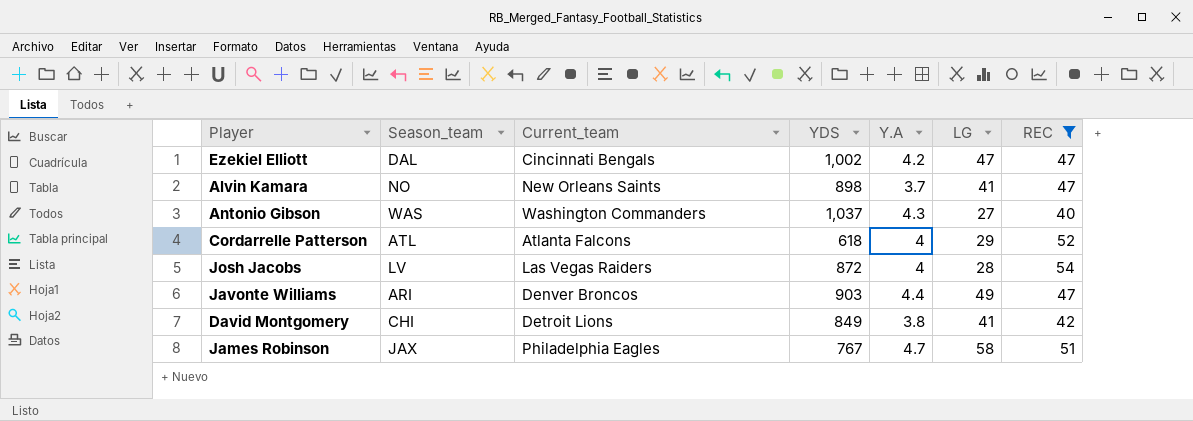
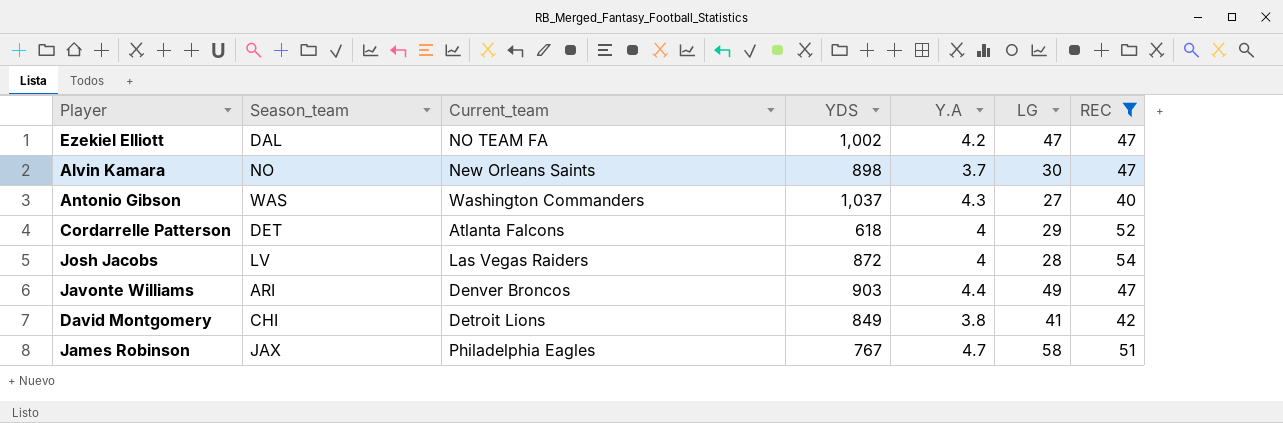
Ezekiel Elliott | Current_team: Cincinnati Bengals -> NO TEAM FA
Alvin Kamara | LG: 41 -> 30
Cordarrelle Patterson | Season_team: ATL -> DET

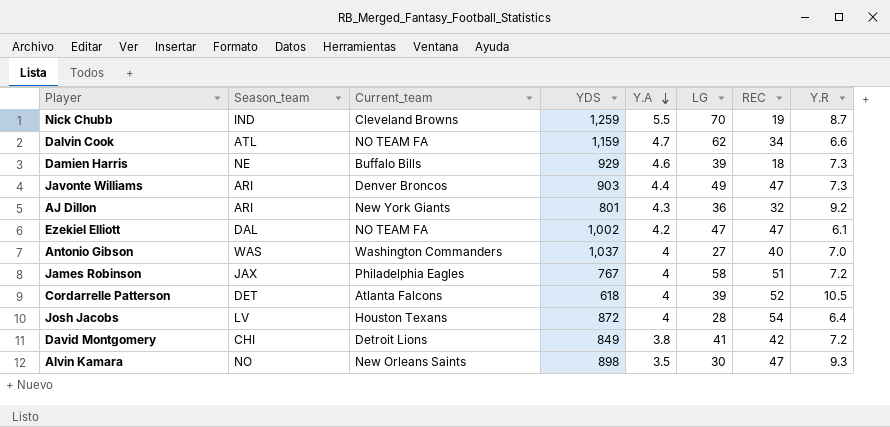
filter: REC >= 40 -> none
row order: none -> Y.A descending
column Y.R | position: none -> 8
Antonio Gibson | Y.A: 4.3 -> 4
James Robinson | Y.A: 4.7 -> 4
Cordarrelle Patterson | LG: 29 -> 39
Josh Jacobs | Current_team: Las Vegas Raiders -> Houston Texans
Alvin Kamara | Y.A: 3.7 -> 3.5

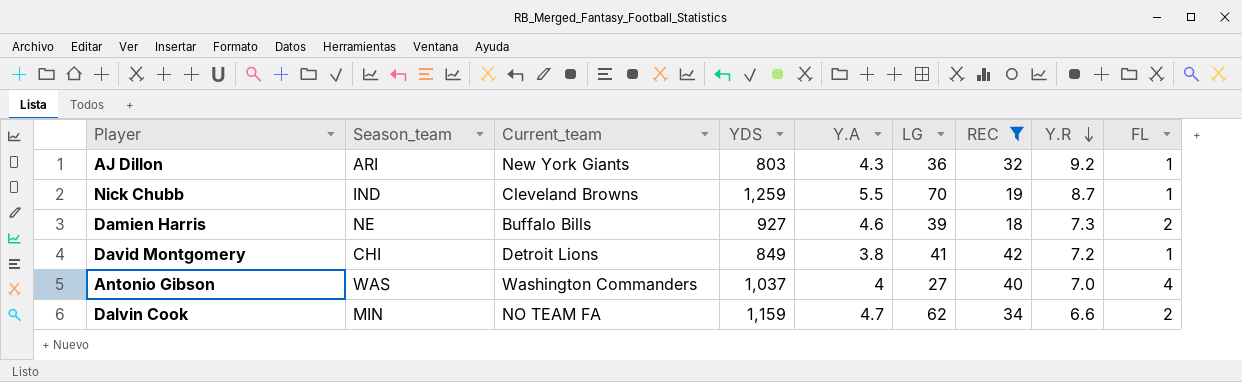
filter: none -> REC <= 42
row order: Y.A descending -> Y.R descending
column FL | position: none -> 9
AJ Dillon | YDS: 801 -> 803
Damien Harris | YDS: 929 -> 927
Dalvin Cook | Season_team: ATL -> MIN

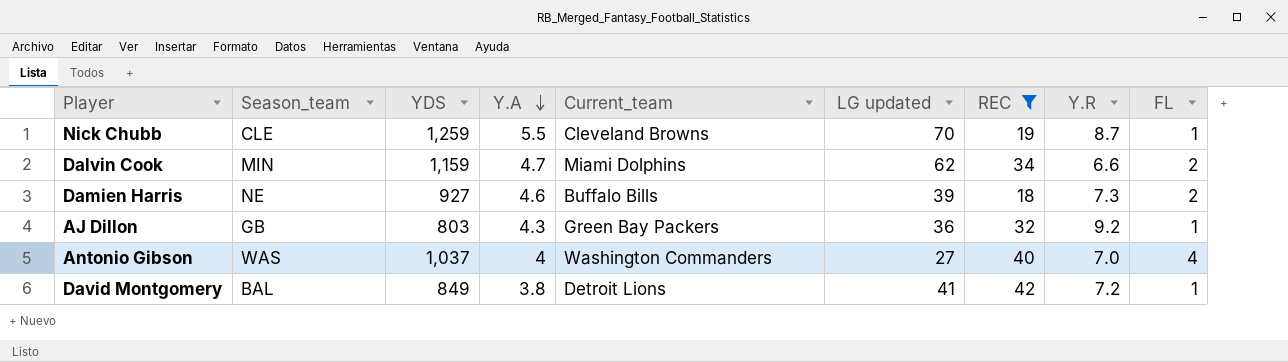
row order: Y.R descending -> Y.A descending
column Current_team | position: 3 -> 5
column name: LG -> LG updated
Nick Chubb | Season_team: IND -> CLE
Dalvin Cook | Current_team: NO TEAM FA -> Miami Dolphins
AJ Dillon | Season_team: ARI -> GB
AJ Dillon | Current_team: New York Giants -> Green Bay Packers
David Montgomery | Season_team: CHI -> BAL

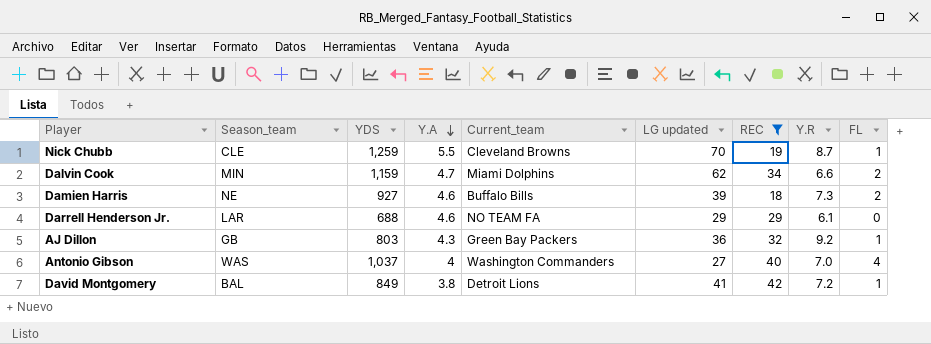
row Darrell Henderson Jr.: none -> LAR | 688 | 4.6 | NO TEAM FA | 29 | 29 | 6.1 | 0

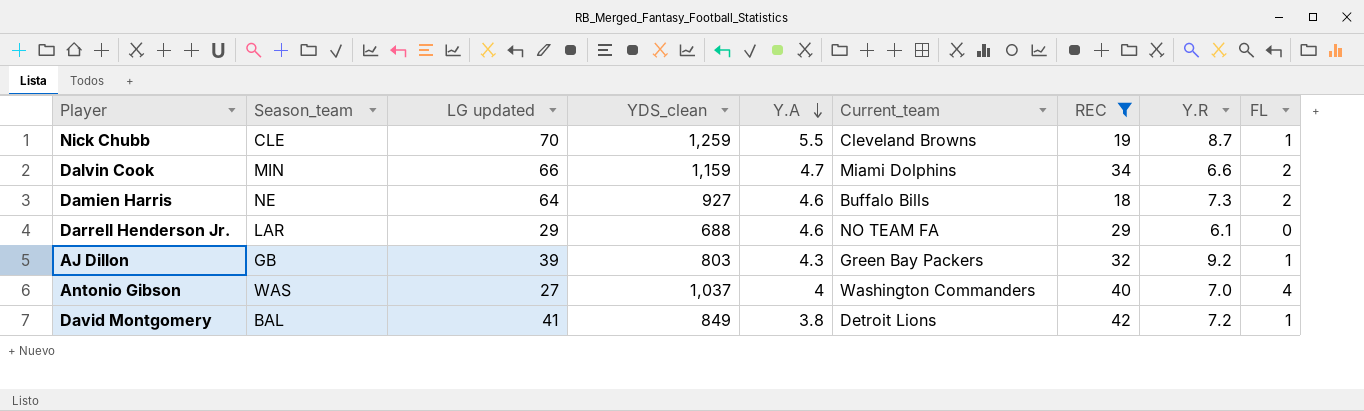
column LG updated | position: 6 -> 3
column name: YDS -> YDS_clean
Dalvin Cook | LG updated: 62 -> 66
Damien Harris | LG updated: 39 -> 64
AJ Dillon | LG updated: 36 -> 39

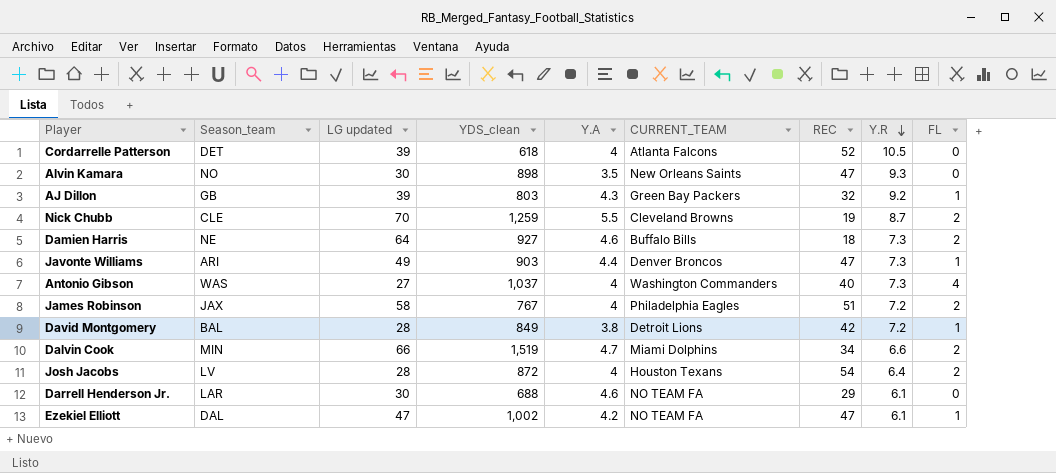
filter: REC <= 42 -> none
row order: Y.A descending -> Y.R descending
column name: Current_team -> CURRENT_TEAM
Nick Chubb | FL: 1 -> 2
Antonio Gibson | Y.R: 7.0 -> 7.3
David Montgomery | LG updated: 41 -> 28
Dalvin Cook | YDS_clean: 1,159 -> 1,519
Darrell Henderson Jr. | LG updated: 29 -> 30

